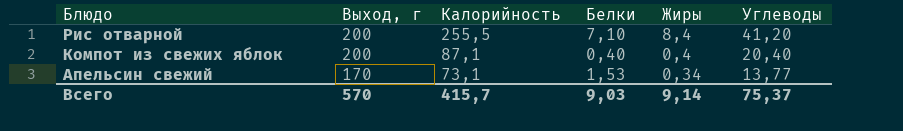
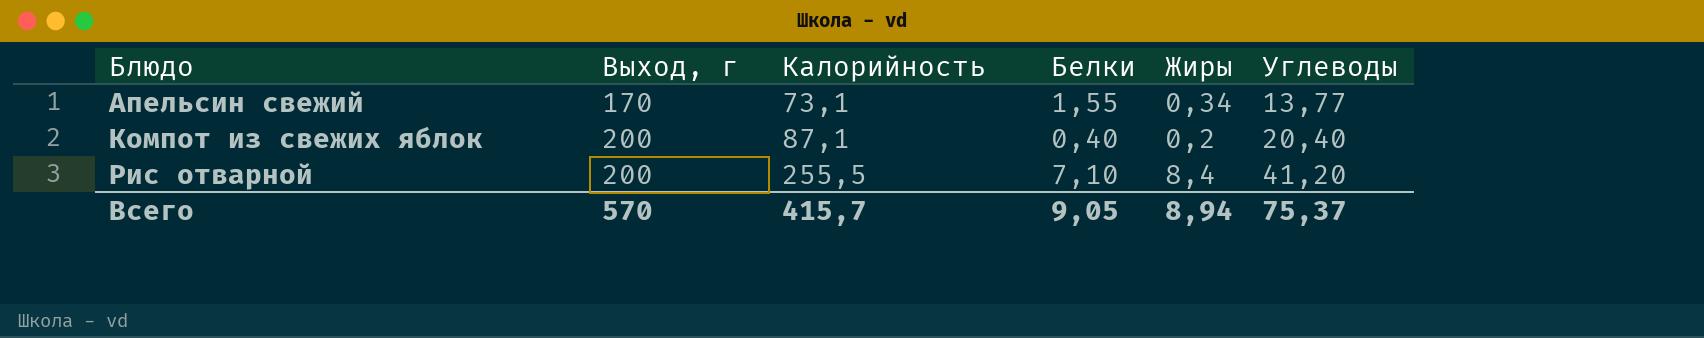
row order: Блюдо descending -> Блюдо ascending
Апельсин свежий | Белки: 1,53 -> 1,55
Компот из свежих яблок | Жиры: 0,4 -> 0,2
Всего | Белки: 9,03 -> 9,05
Всего | Жиры: 9,14 -> 8,94

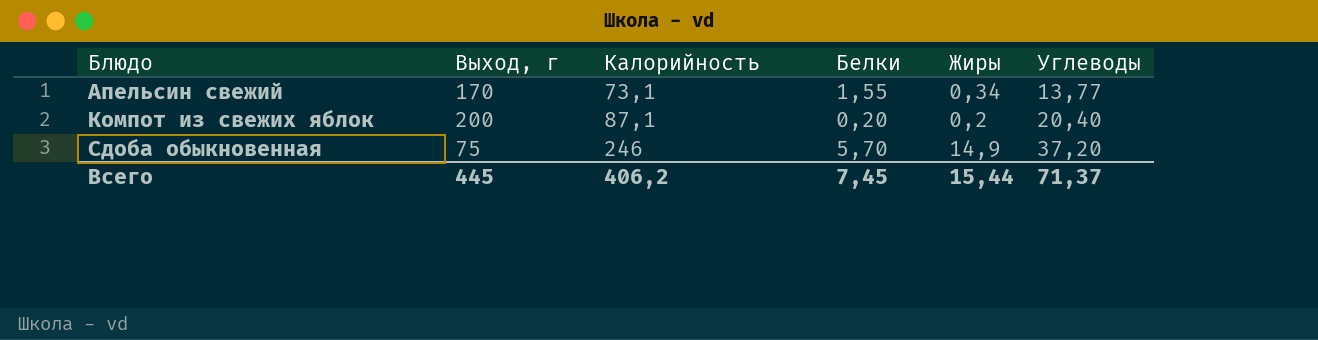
row Рис отварной: 200 | 255,5 | 7,10 | 8,4 | 41,20 -> none
Компот из свежих яблок | Белки: 0,40 -> 0,20
row Сдоба обыкновенная: none -> 75 | 246 | 5,70 | 14,9 | 37,20
Всего | Выход, г: 570 -> 445
Всего | Калорийность: 415,7 -> 406,2
Всего | Белки: 9,05 -> 7,45
Всего | Жиры: 8,94 -> 15,44
Всего | Углеводы: 75,37 -> 71,37

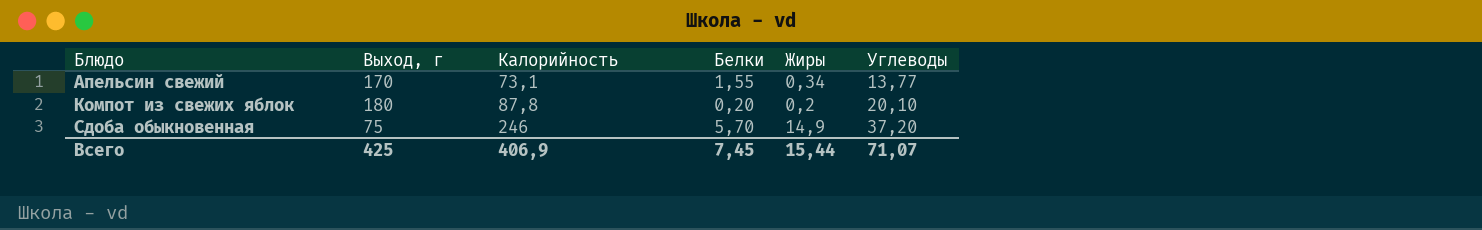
Компот из свежих яблок | Выход, г: 200 -> 180
Компот из свежих яблок | Калорийность: 87,1 -> 87,8
Компот из свежих яблок | Углеводы: 20,40 -> 20,10
Всего | Выход, г: 445 -> 425
Всего | Калорийность: 406,2 -> 406,9
Всего | Углеводы: 71,37 -> 71,07

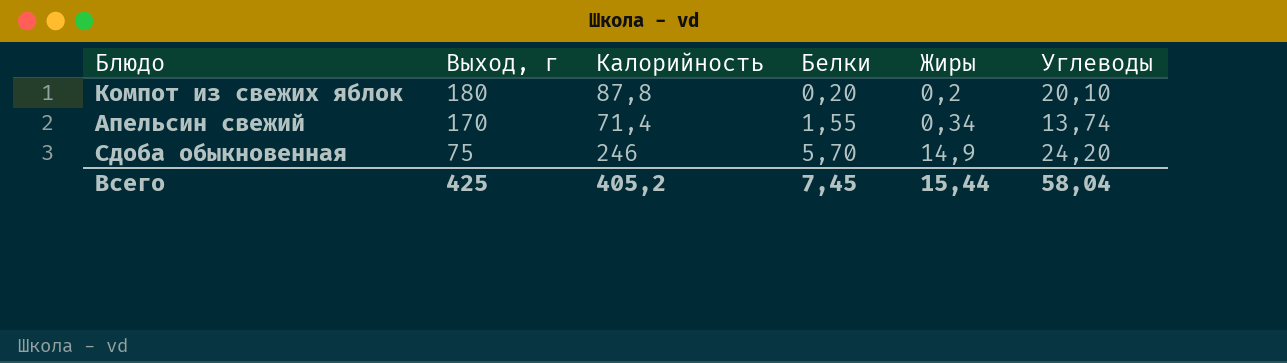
row order: Блюдо ascending -> Выход, г descending
Апельсин свежий | Калорийность: 73,1 -> 71,4
Апельсин свежий | Углеводы: 13,77 -> 13,74
Сдоба обыкновенная | Углеводы: 37,20 -> 24,20
Всего | Калорийность: 406,9 -> 405,2
Всего | Углеводы: 71,07 -> 58,04

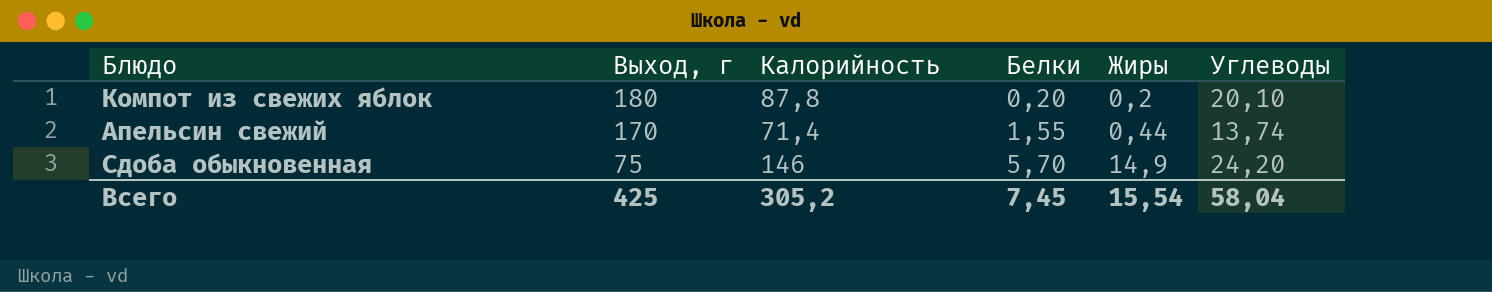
Апельсин свежий | Жиры: 0,34 -> 0,44
Сдоба обыкновенная | Калорийность: 246 -> 146
Всего | Калорийность: 405,2 -> 305,2
Всего | Жиры: 15,44 -> 15,54

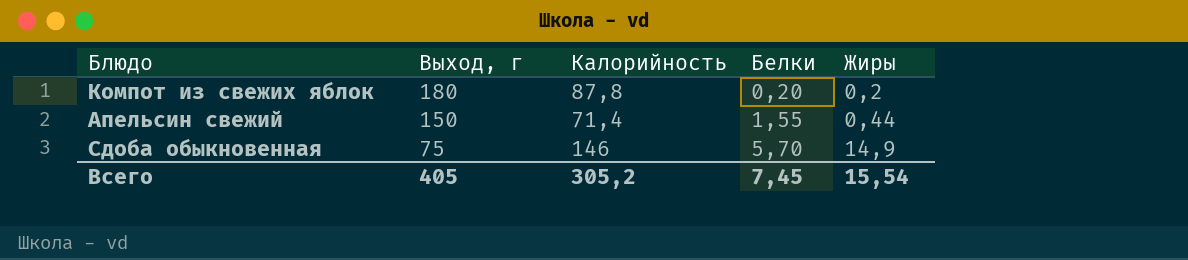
column Углеводы | position: 6 -> none
Апельсин свежий | Выход, г: 170 -> 150
Всего | Выход, г: 425 -> 405

